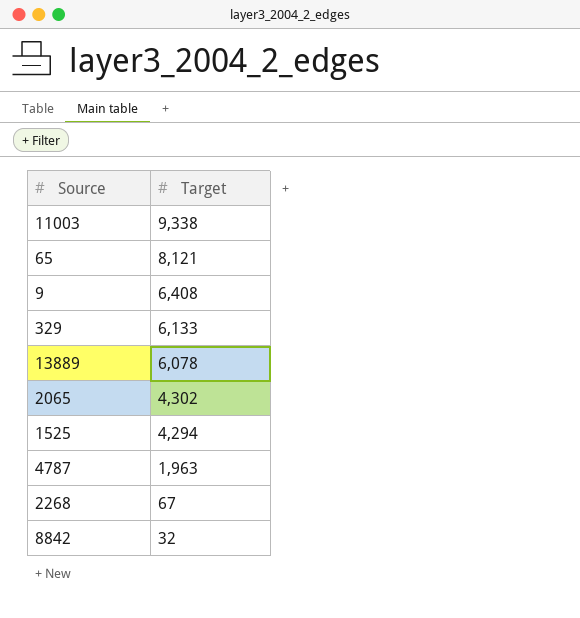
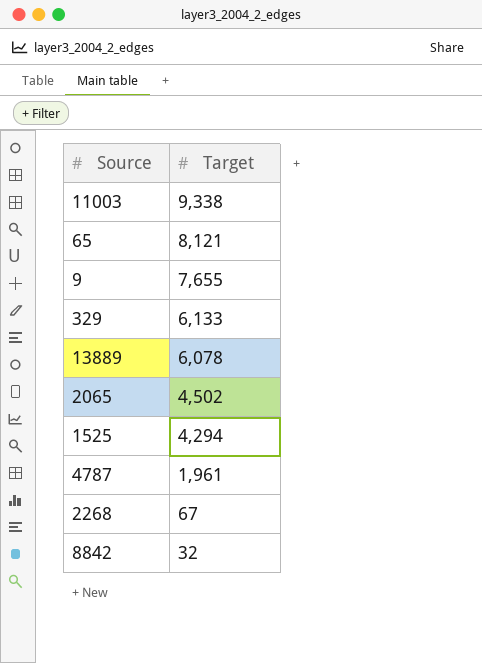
9 | Target: 6,408 -> 7,655
2065 | Target: 4,302 -> 4,502
4787 | Target: 1,963 -> 1,961

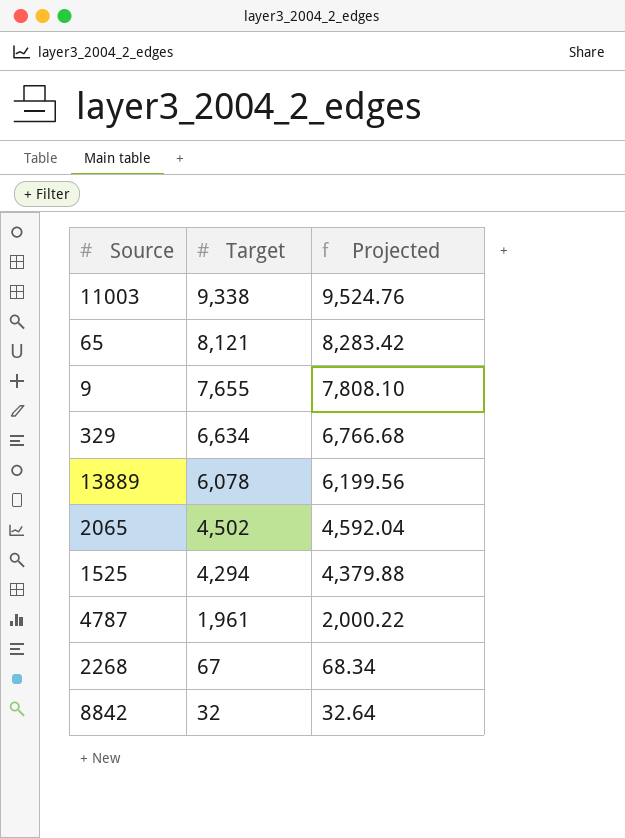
column Projected | formula: none -> [Target] * 1.02
329 | Target: 6,133 -> 6,634

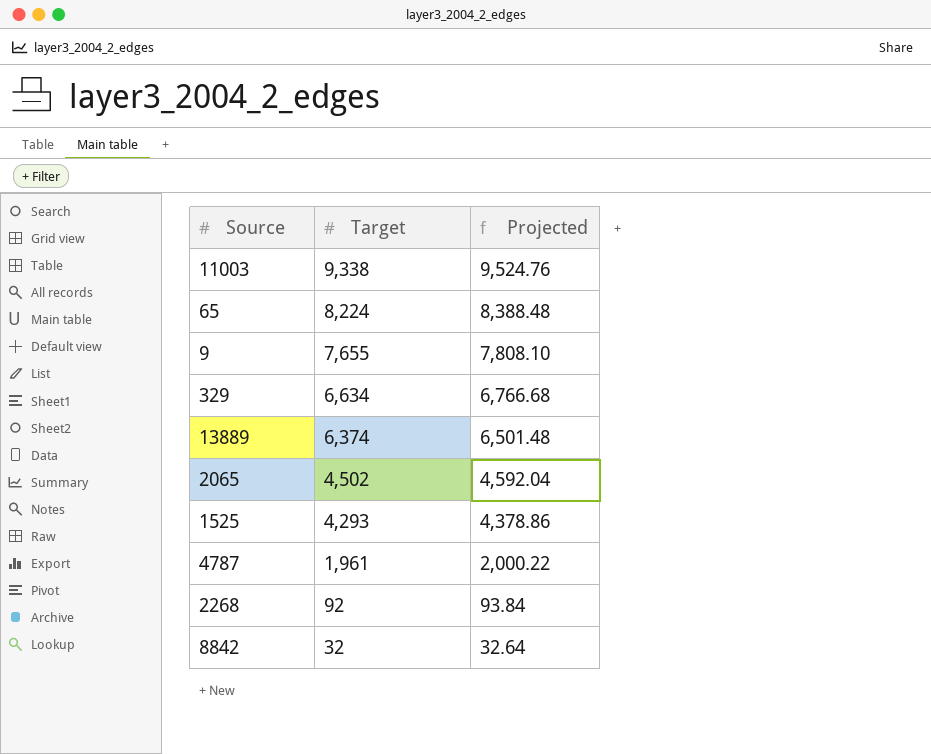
65 | Target: 8,121 -> 8,224
65 | Projected: 8,283.42 -> 8,388.48
13889 | Target: 6,078 -> 6,374
13889 | Projected: 6,199.56 -> 6,501.48
1525 | Target: 4,294 -> 4,293
1525 | Projected: 4,379.88 -> 4,378.86
2268 | Target: 67 -> 92
2268 | Projected: 68.34 -> 93.84

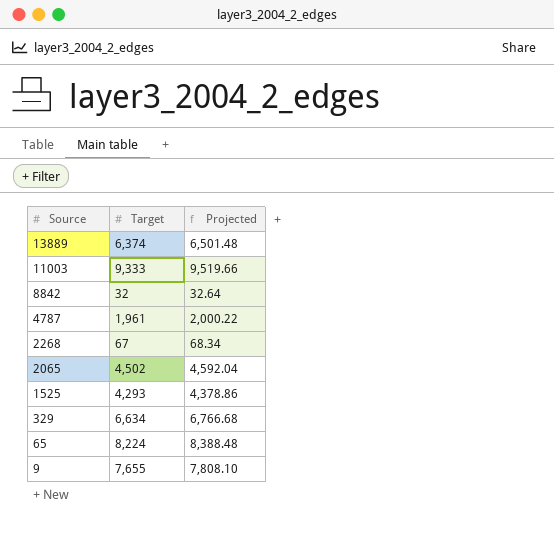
row order: Target descending -> Source descending
11003 | Target: 9,338 -> 9,333
11003 | Projected: 9,524.76 -> 9,519.66
2268 | Target: 92 -> 67
2268 | Projected: 93.84 -> 68.34

